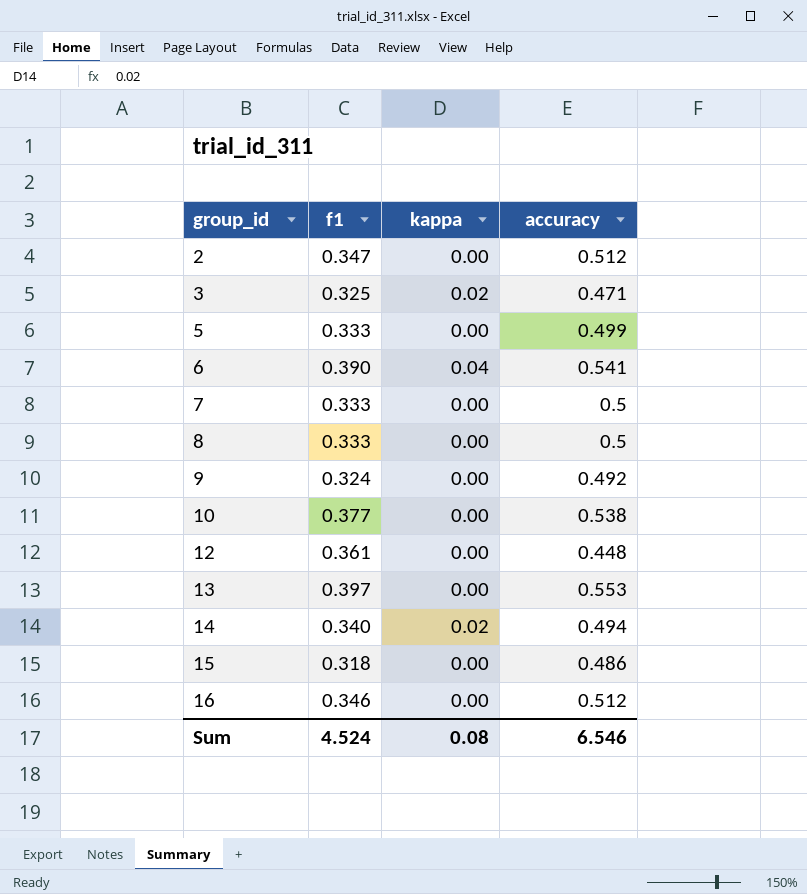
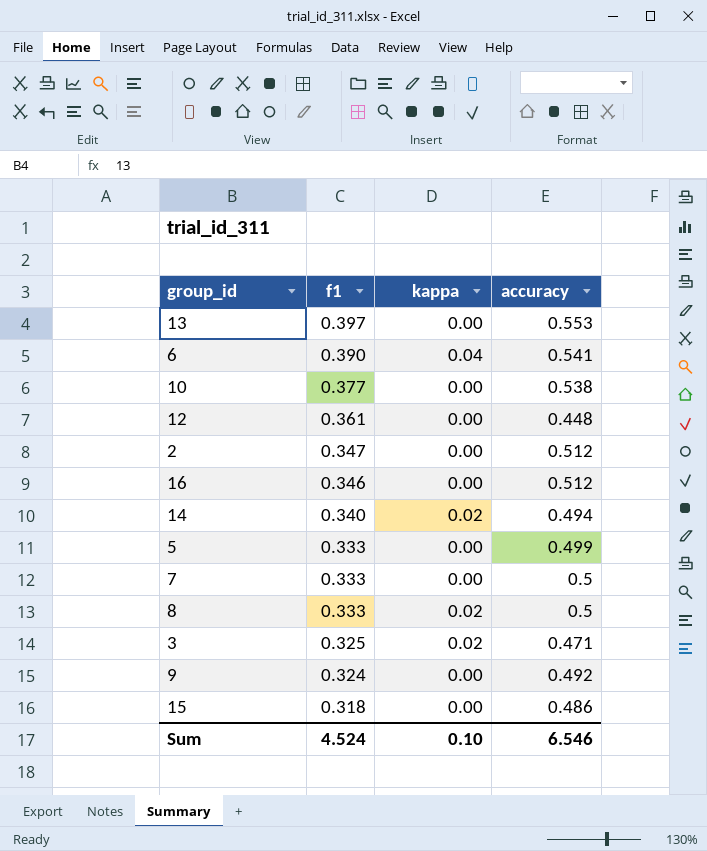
row order: group_id ascending -> f1 descending
8 | kappa: 0.00 -> 0.02
Sum | kappa: 0.08 -> 0.10

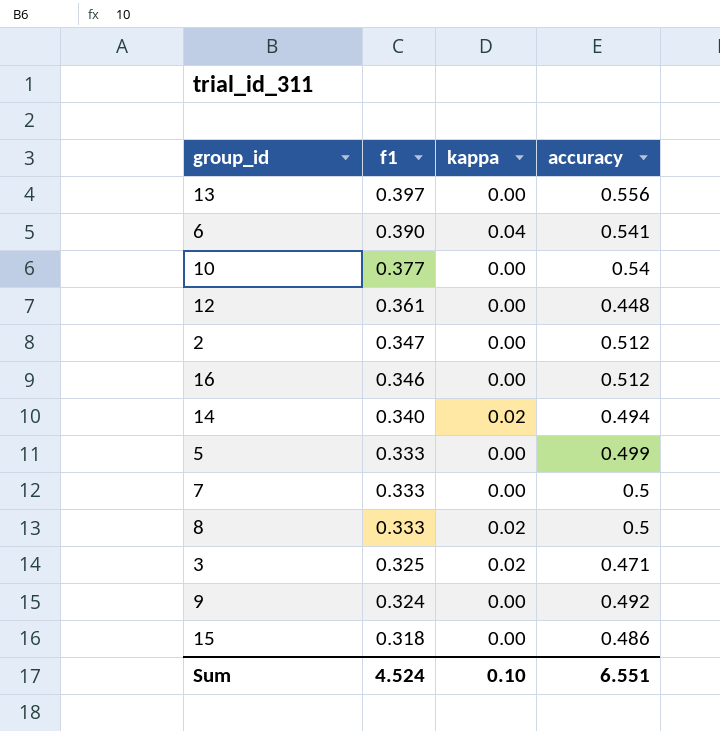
13 | accuracy: 0.553 -> 0.556
10 | accuracy: 0.538 -> 0.54
Sum | accuracy: 6.546 -> 6.551

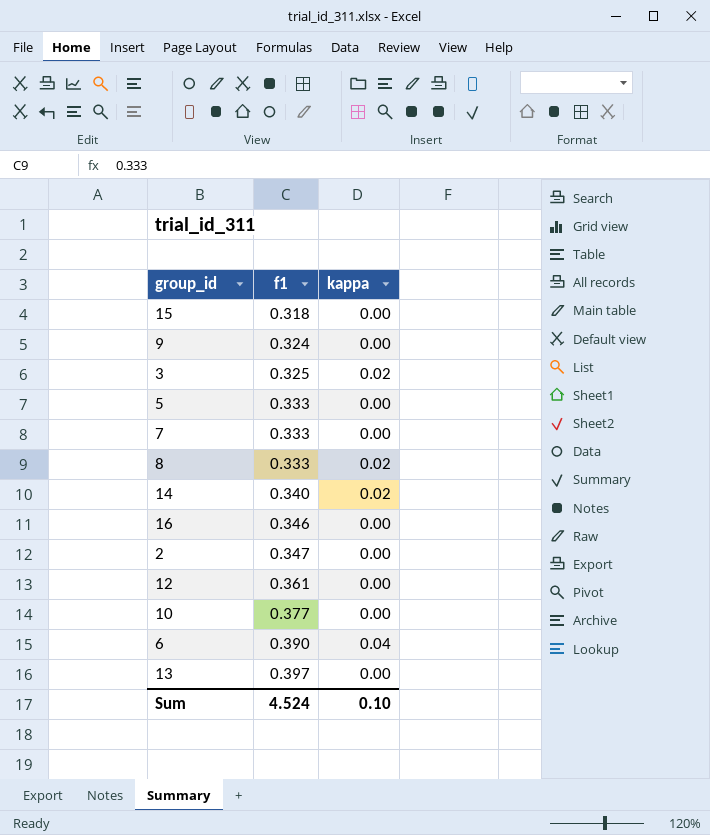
row order: f1 descending -> f1 ascending
column accuracy | position: 4 -> none

